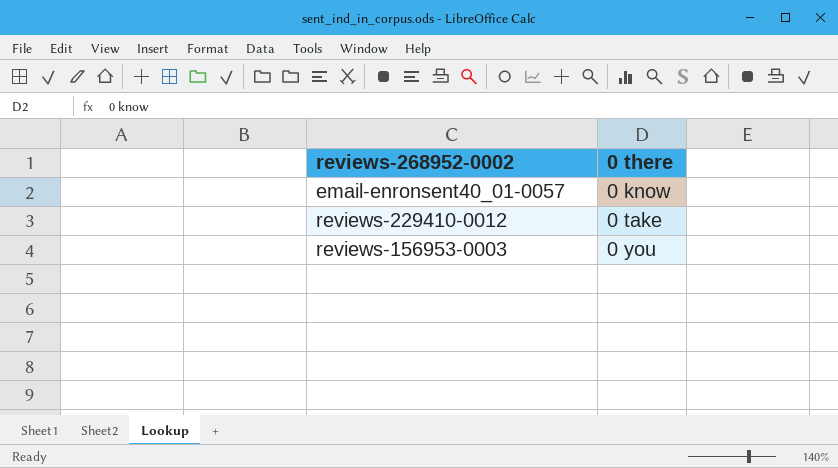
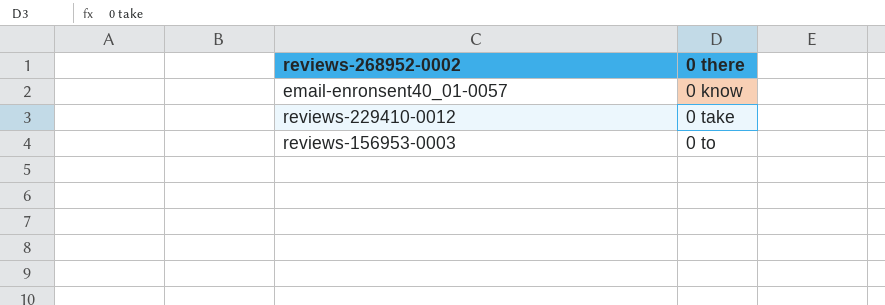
reviews-156953-0003 | 0 there: 0 you -> 0 to

